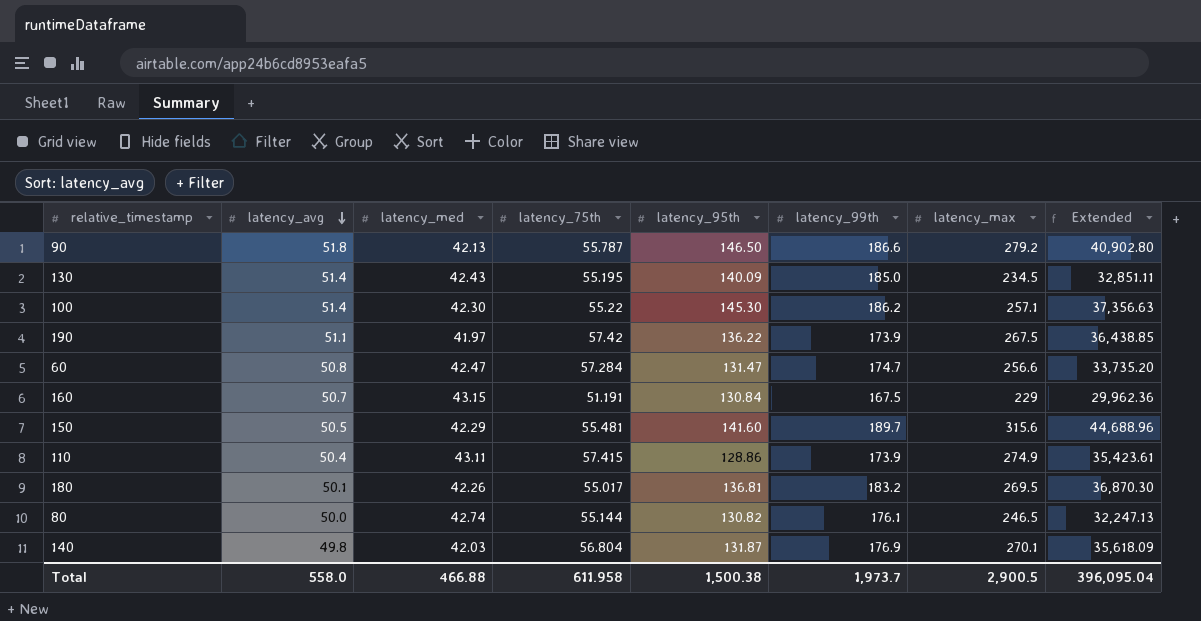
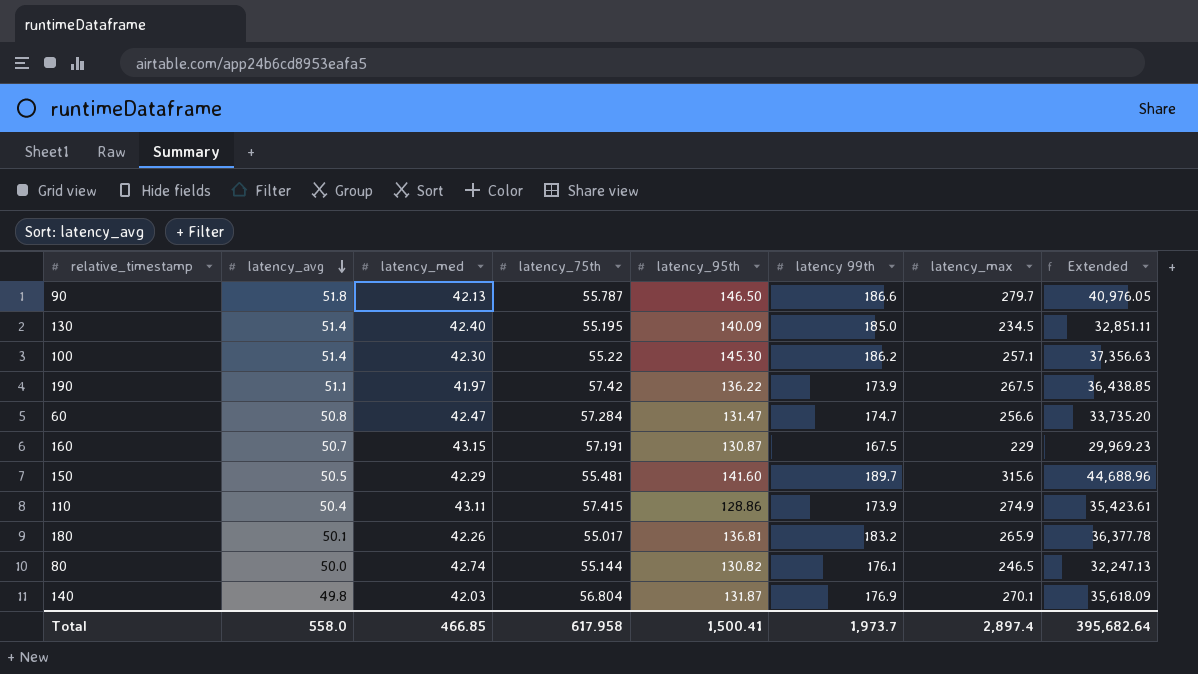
column name: latency_99th -> latency 99th
90 | latency_max: 279.2 -> 279.7
90 | Extended: 40,902.80 -> 40,976.05
130 | latency_med: 42.43 -> 42.40
160 | latency_75th: 51.191 -> 57.191
160 | latency_95th: 130.84 -> 130.87
160 | Extended: 29,962.36 -> 29,969.23
180 | latency_max: 269.5 -> 265.9
180 | Extended: 36,870.30 -> 36,377.78
Total | latency_med: 466.88 -> 466.85
Total | latency_75th: 611.958 -> 617.958
Total | latency_95th: 1,500.38 -> 1,500.41
Total | latency_max: 2,900.5 -> 2,897.4
Total | Extended: 396,095.04 -> 395,682.64

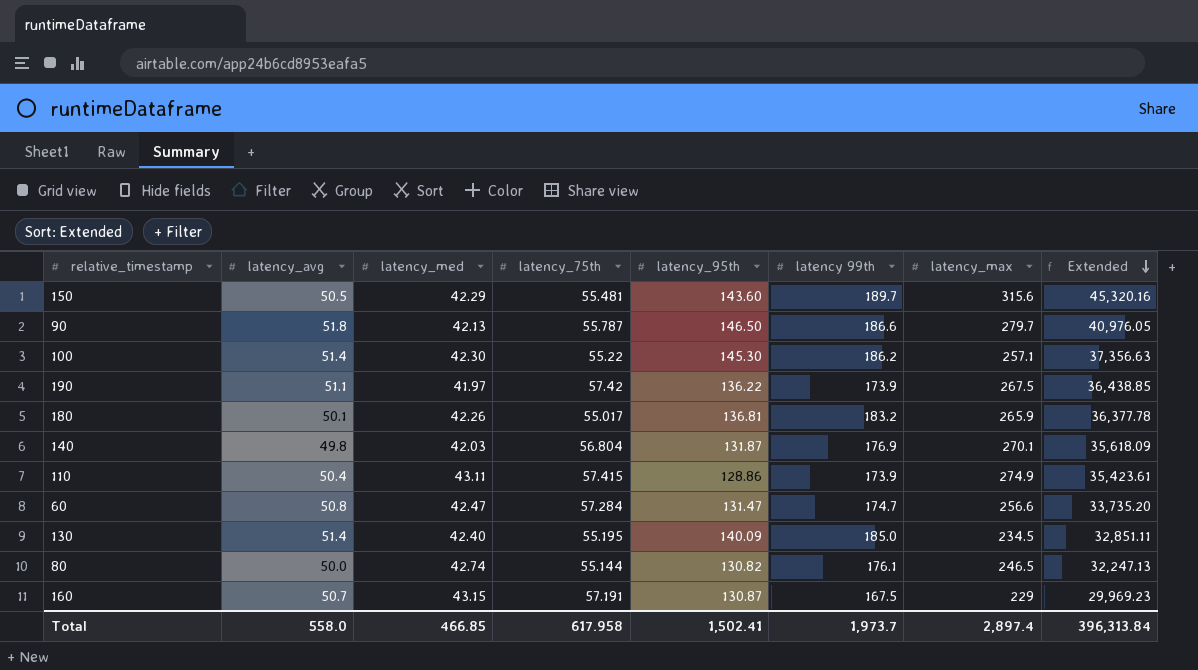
row order: latency_avg descending -> Extended descending
150 | latency_95th: 141.60 -> 143.60
150 | Extended: 44,688.96 -> 45,320.16
Total | latency_95th: 1,500.41 -> 1,502.41
Total | Extended: 395,682.64 -> 396,313.84

